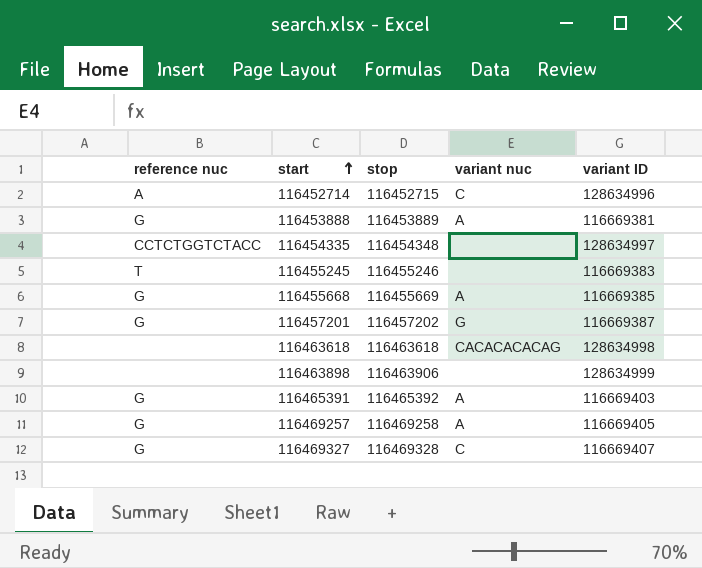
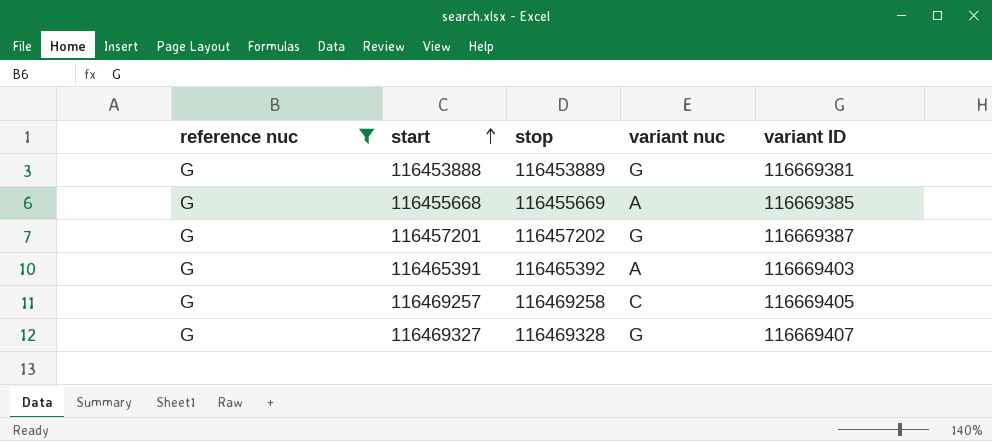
filter: none -> reference nuc = G
116453888 | variant nuc: A -> G
116469257 | variant nuc: A -> C
116469327 | variant nuc: C -> G

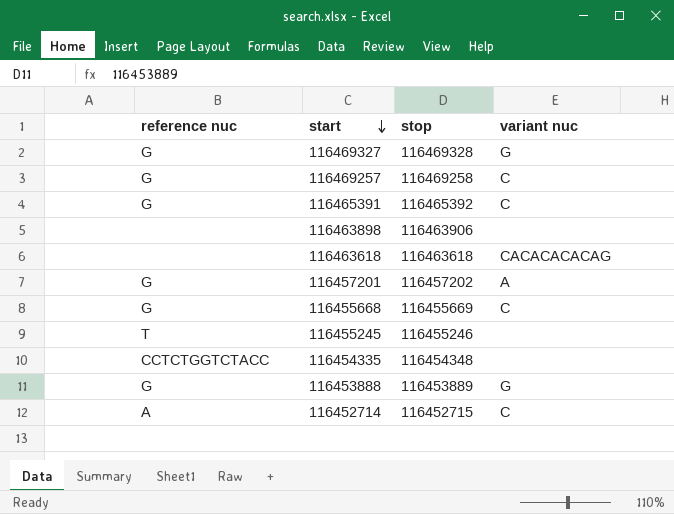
filter: reference nuc = G -> none
row order: start ascending -> start descending
column variant ID | position: 5 -> none
116465391 | variant nuc: A -> C
116457201 | variant nuc: G -> A
116455668 | variant nuc: A -> C

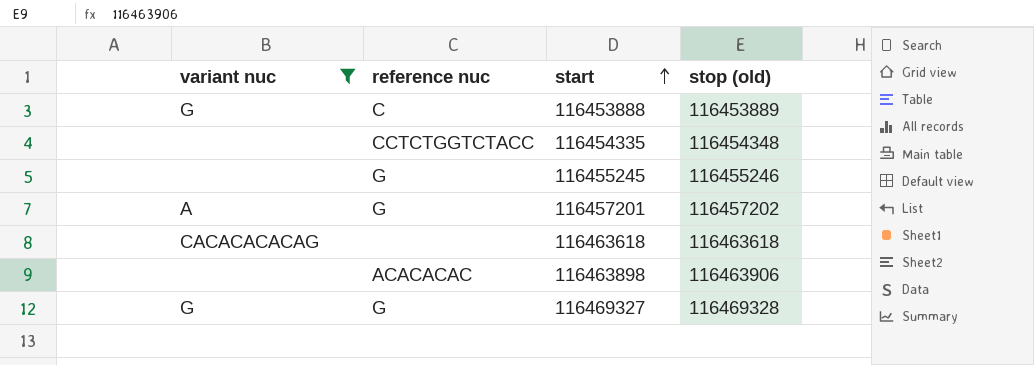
filter: none -> variant nuc != C
row order: start descending -> start ascending
column variant nuc | position: 4 -> 1
column name: stop -> stop (old)
116453888 | reference nuc: G -> C
116455245 | reference nuc: T -> G
116463898 | reference nuc: none -> ACACACAC

